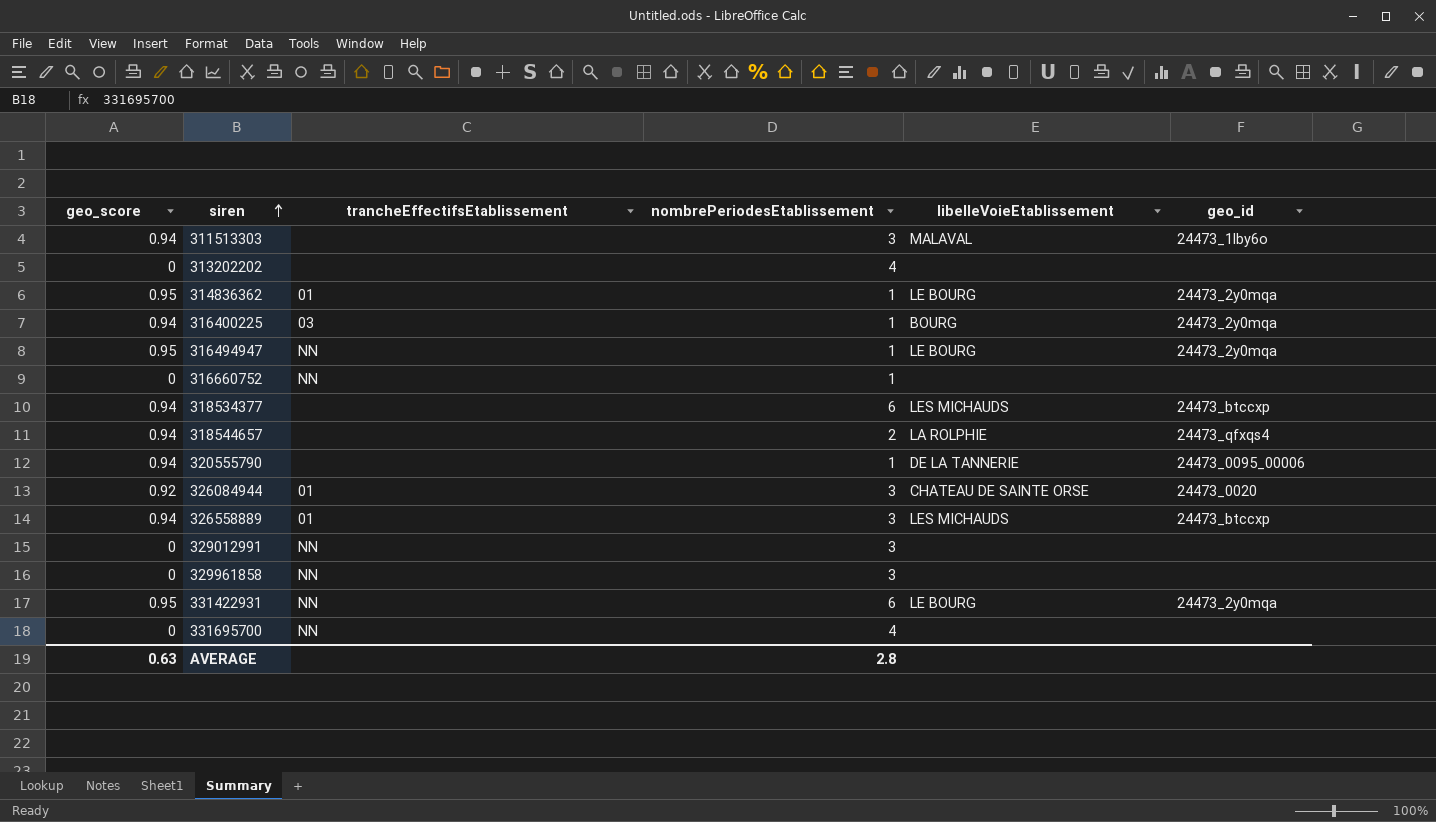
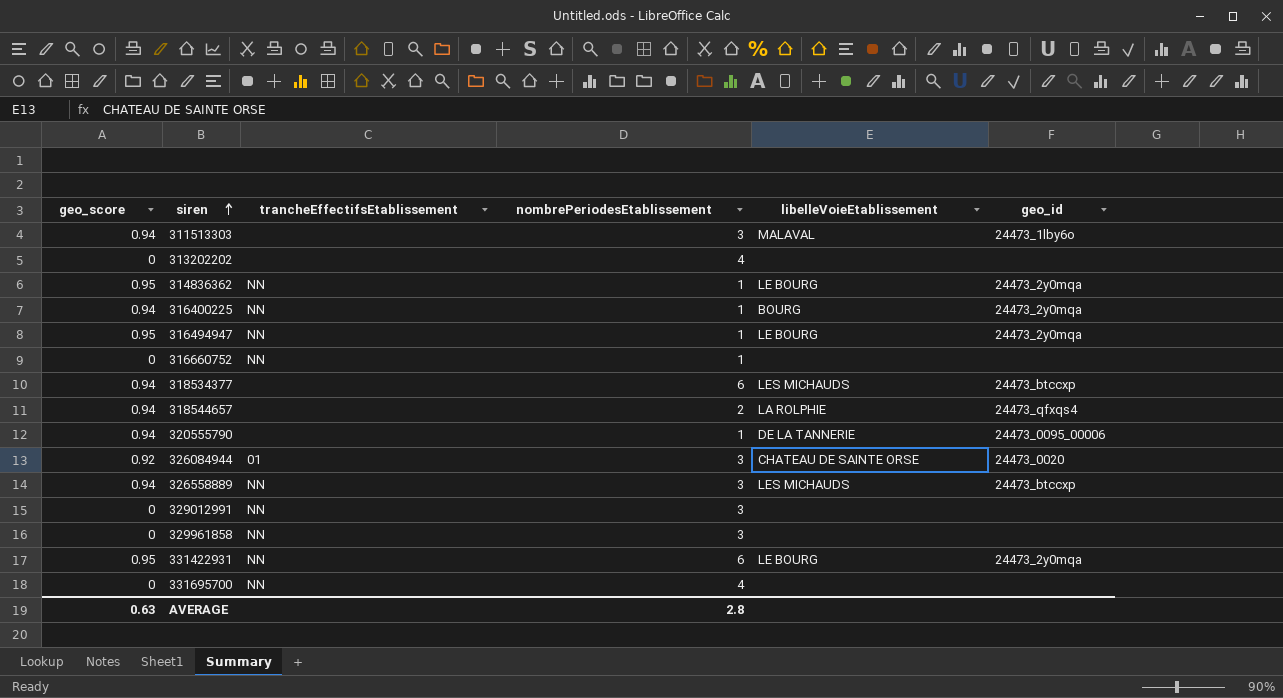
314836362 | trancheEffectifsEtablissement: 01 -> NN
316400225 | trancheEffectifsEtablissement: 03 -> NN
326558889 | trancheEffectifsEtablissement: 01 -> NN

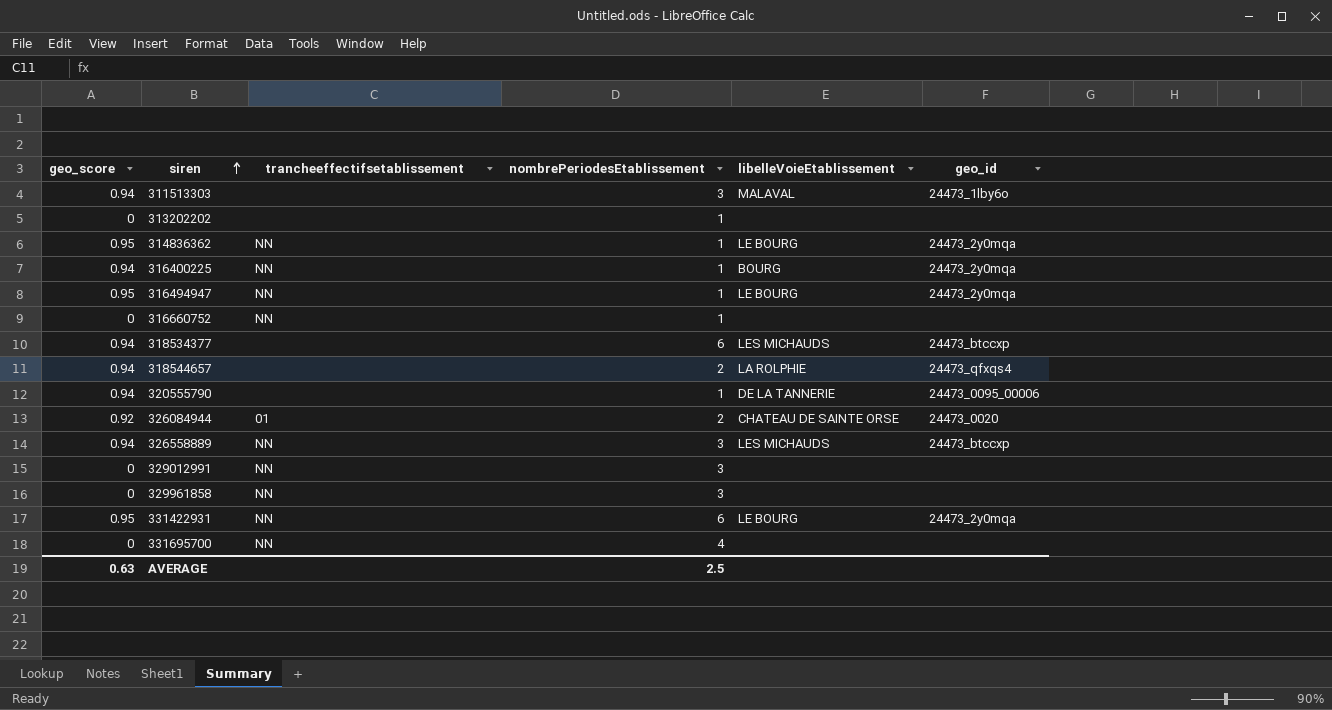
column name: trancheEffectifsEtablissement -> trancheeffectifsetablissement
313202202 | nombrePeriodesEtablissement: 4 -> 1
326084944 | nombrePeriodesEtablissement: 3 -> 2
AVERAGE | nombrePeriodesEtablissement: 2.8 -> 2.5

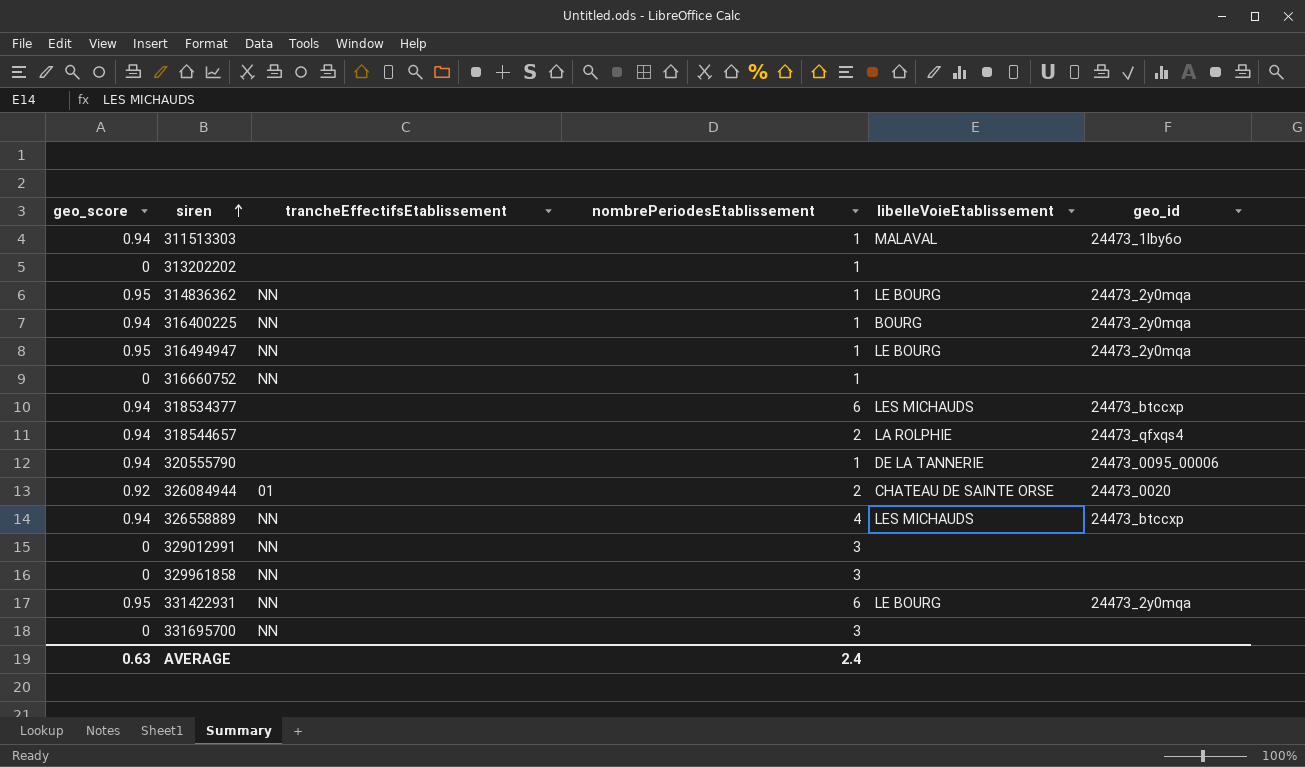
column name: trancheeffectifsetablissement -> trancheEffectifsEtablissement
311513303 | nombrePeriodesEtablissement: 3 -> 1
326558889 | nombrePeriodesEtablissement: 3 -> 4
331695700 | nombrePeriodesEtablissement: 4 -> 3
AVERAGE | nombrePeriodesEtablissement: 2.5 -> 2.4

